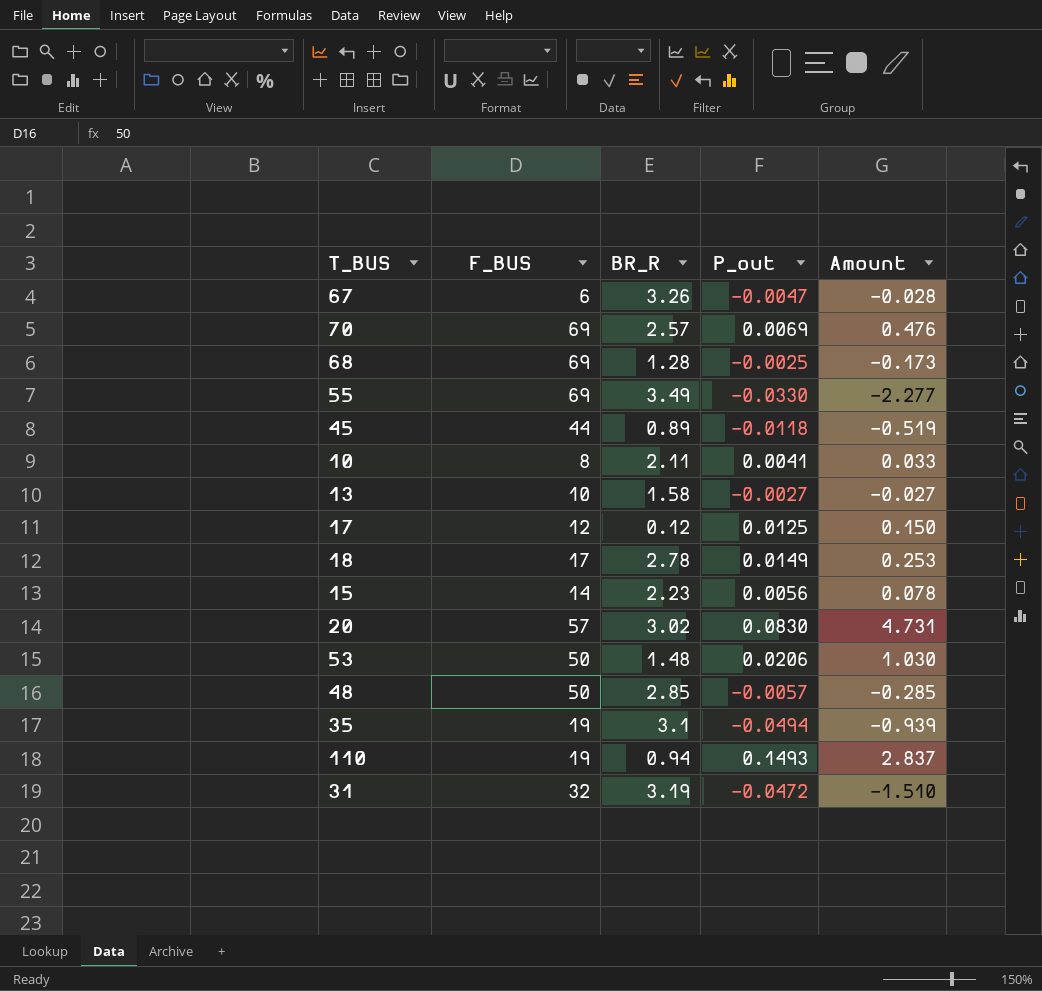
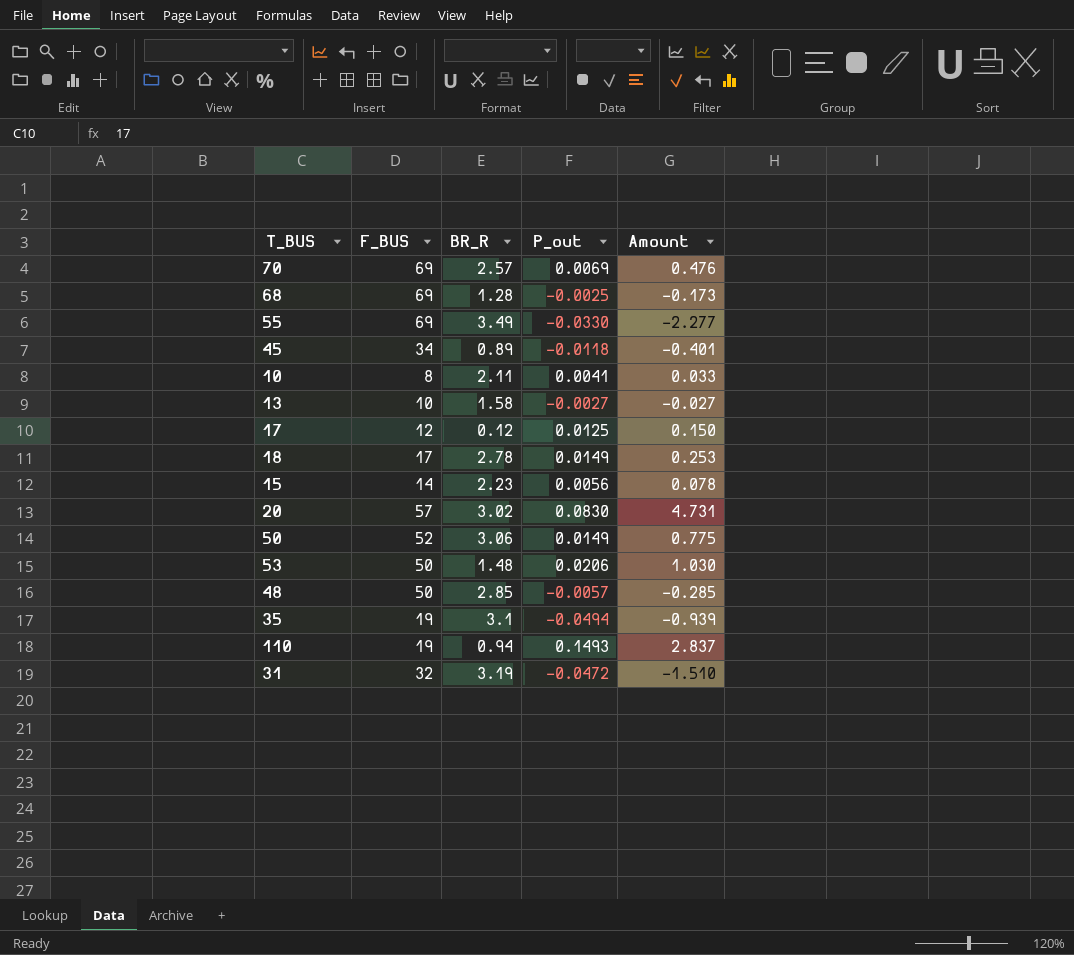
row 67: 6 | 3.26 | -0.0047 | -0.028 -> none
45 | F_BUS: 44 -> 34
45 | Amount: -0.519 -> -0.401
row 50: none -> 52 | 3.06 | 0.0149 | 0.775

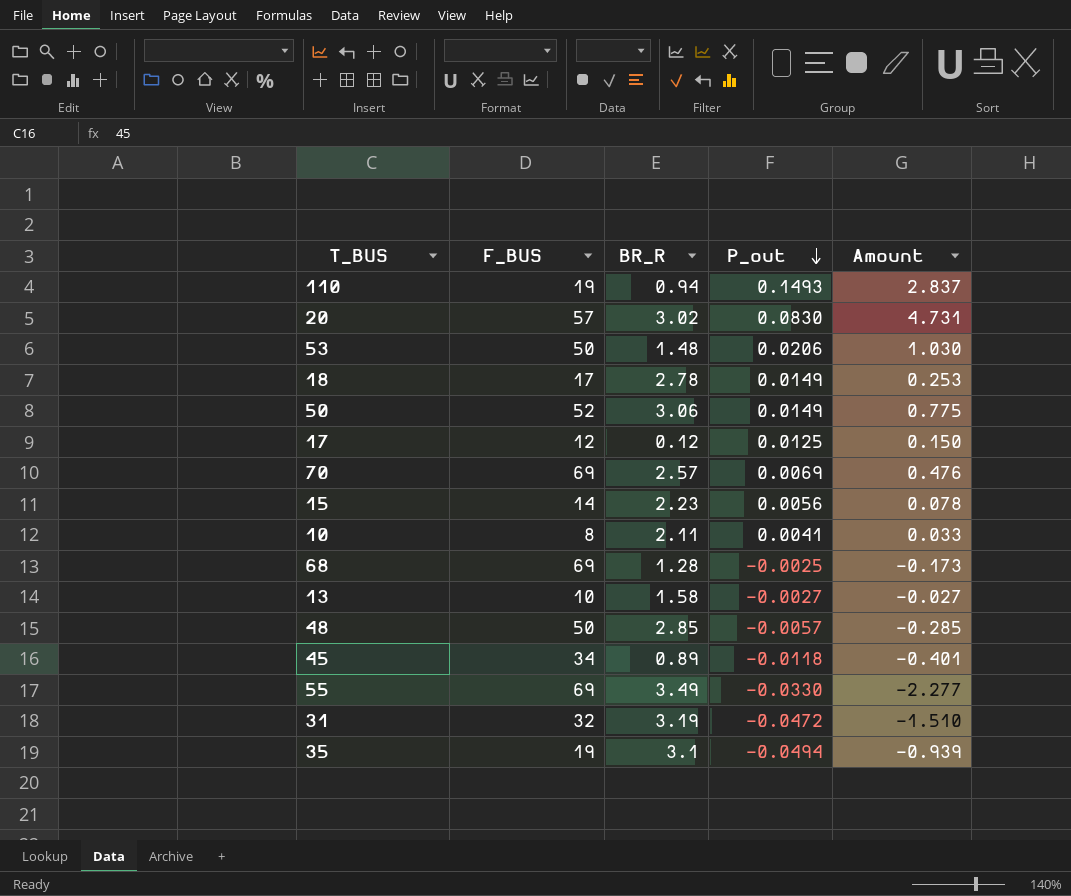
row order: none -> P_out descending

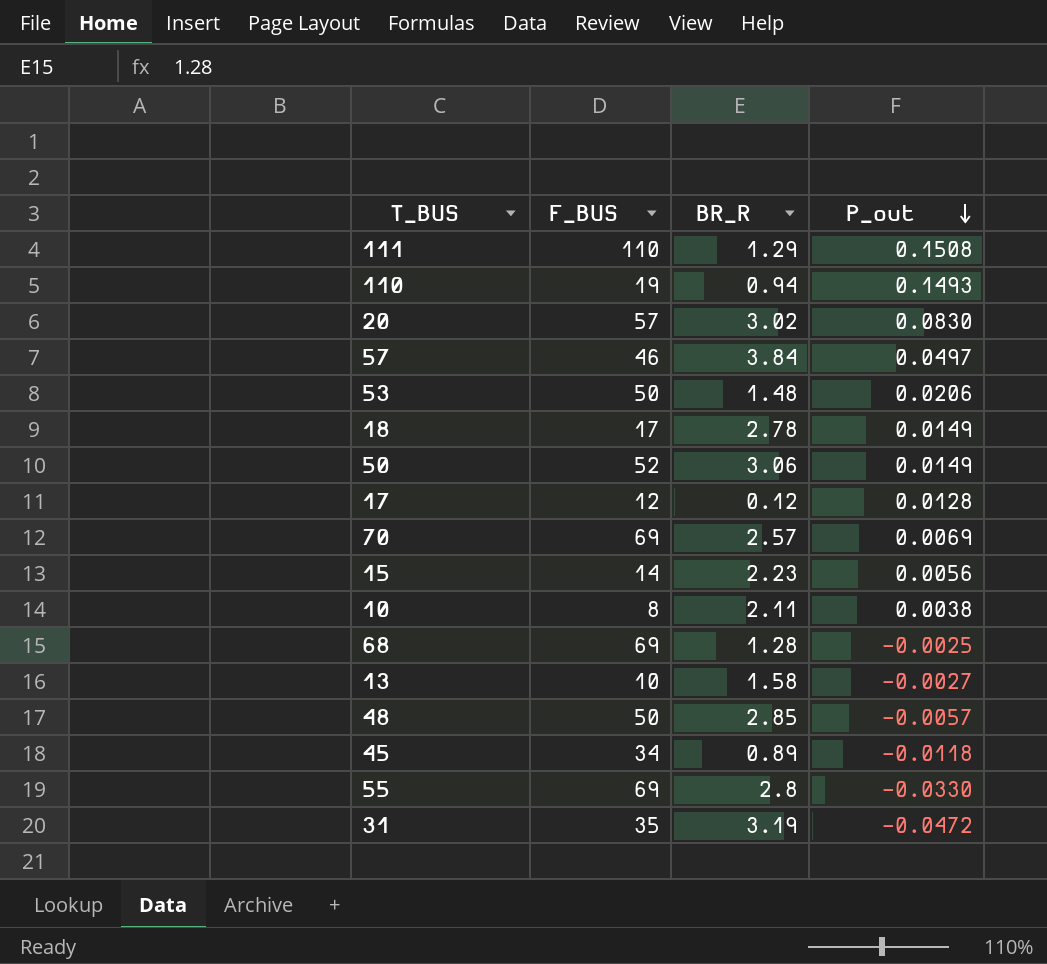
column Amount | formula: [F_BUS] * [P_out] -> none
row 35: 19 | 3.1 | -0.0494 | -0.939 -> none
row 111: none -> 110 | 1.29 | 0.1508
row 57: none -> 46 | 3.84 | 0.0497
17 | P_out: 0.0125 -> 0.0128
10 | P_out: 0.0041 -> 0.0038
55 | BR_R: 3.49 -> 2.8
31 | F_BUS: 32 -> 35

